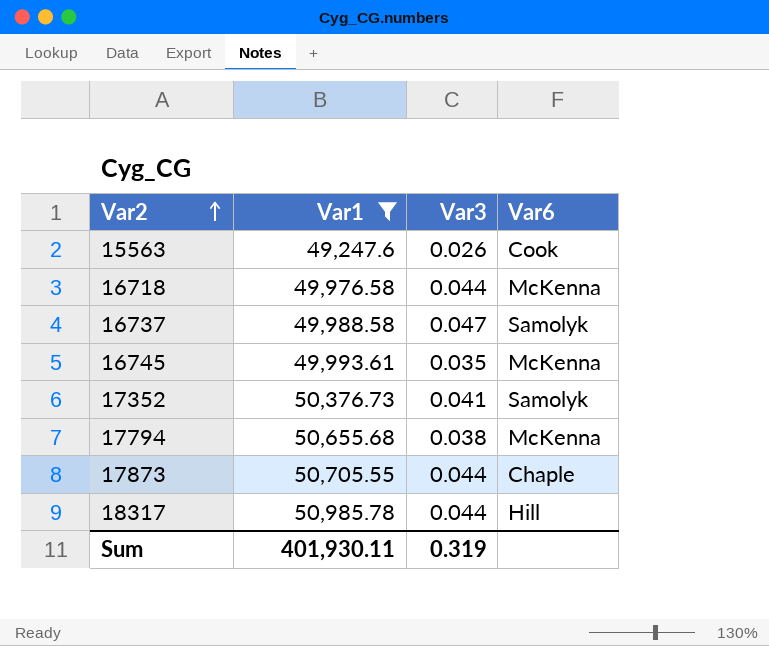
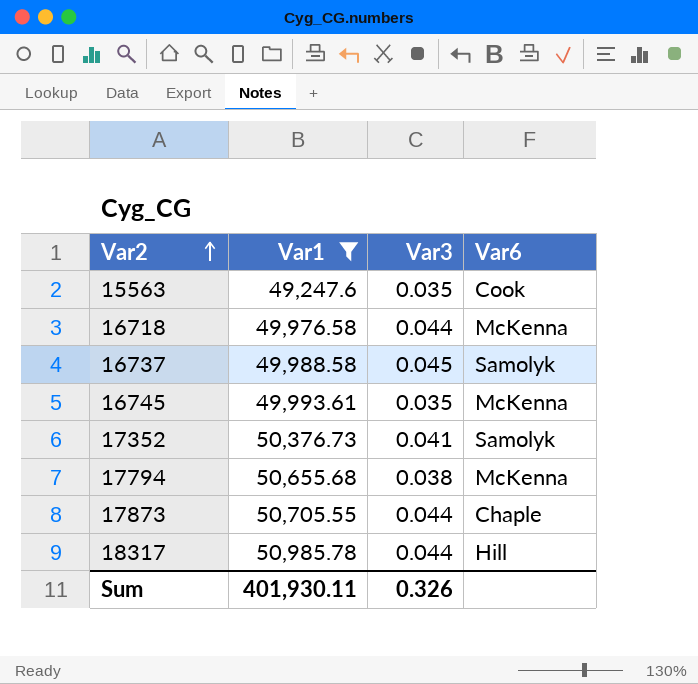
15563 | Var3: 0.026 -> 0.035
16737 | Var3: 0.047 -> 0.045
Sum | Var3: 0.319 -> 0.326

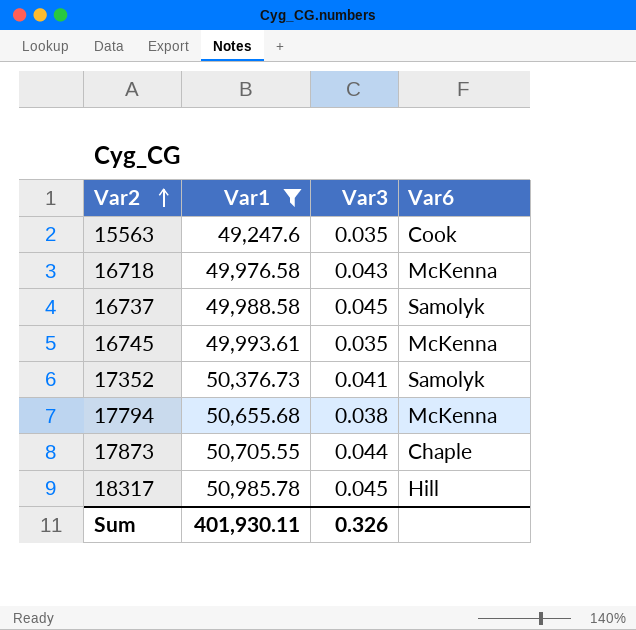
16718 | Var3: 0.044 -> 0.043
18317 | Var3: 0.044 -> 0.045

